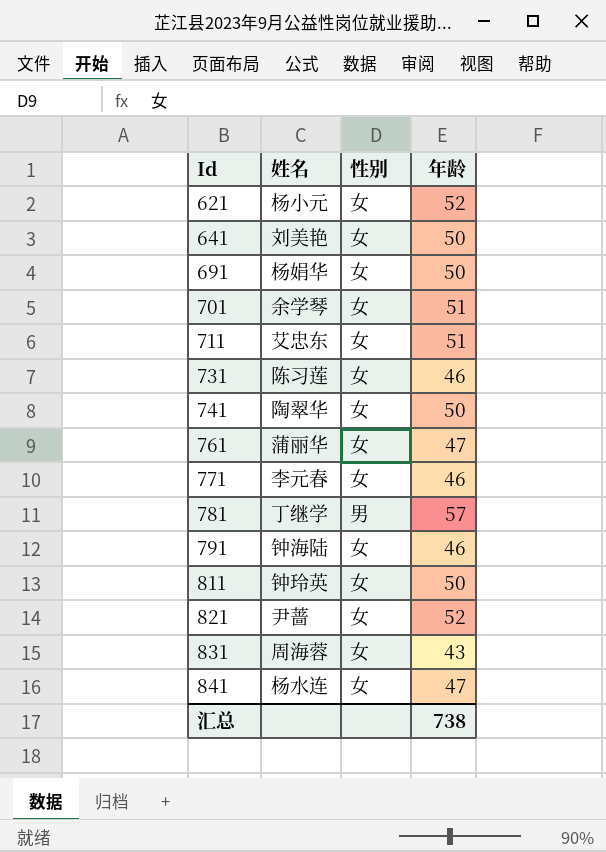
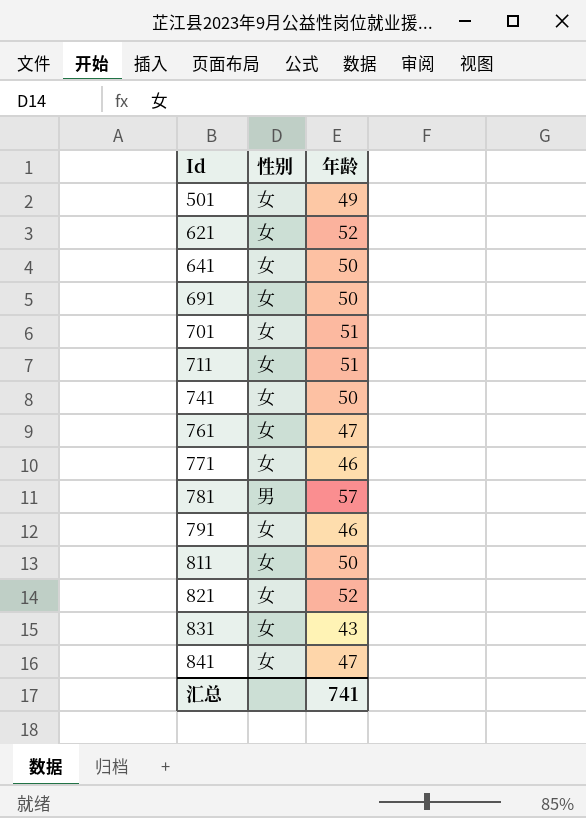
column 姓名 | position: 2 -> none
row 731: 陈习莲 | 女 | 46 -> none
row 501: none -> 女 | 49
汇总 | 年龄: 738 -> 741

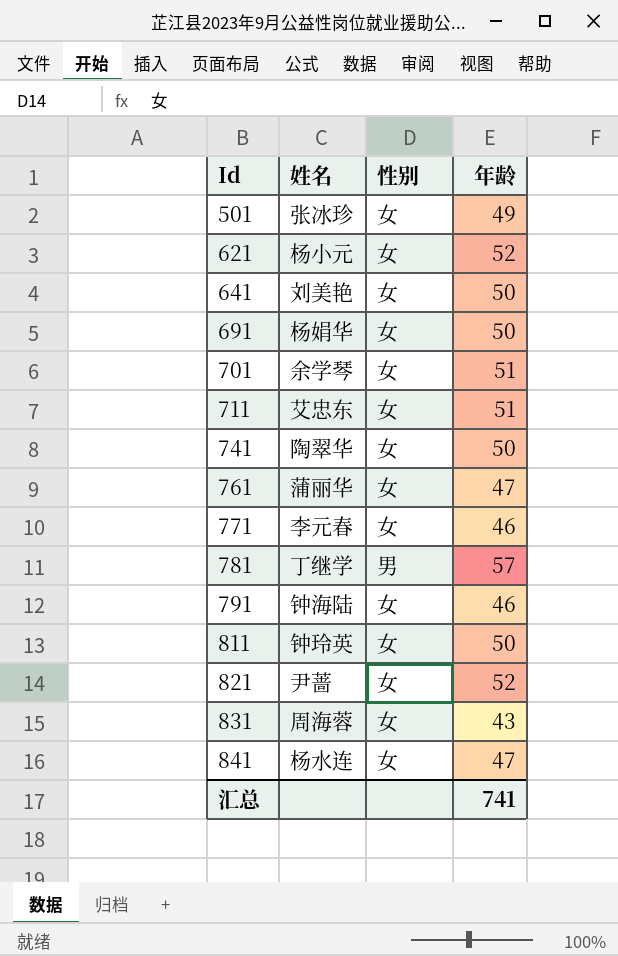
column 姓名 | position: none -> 2

